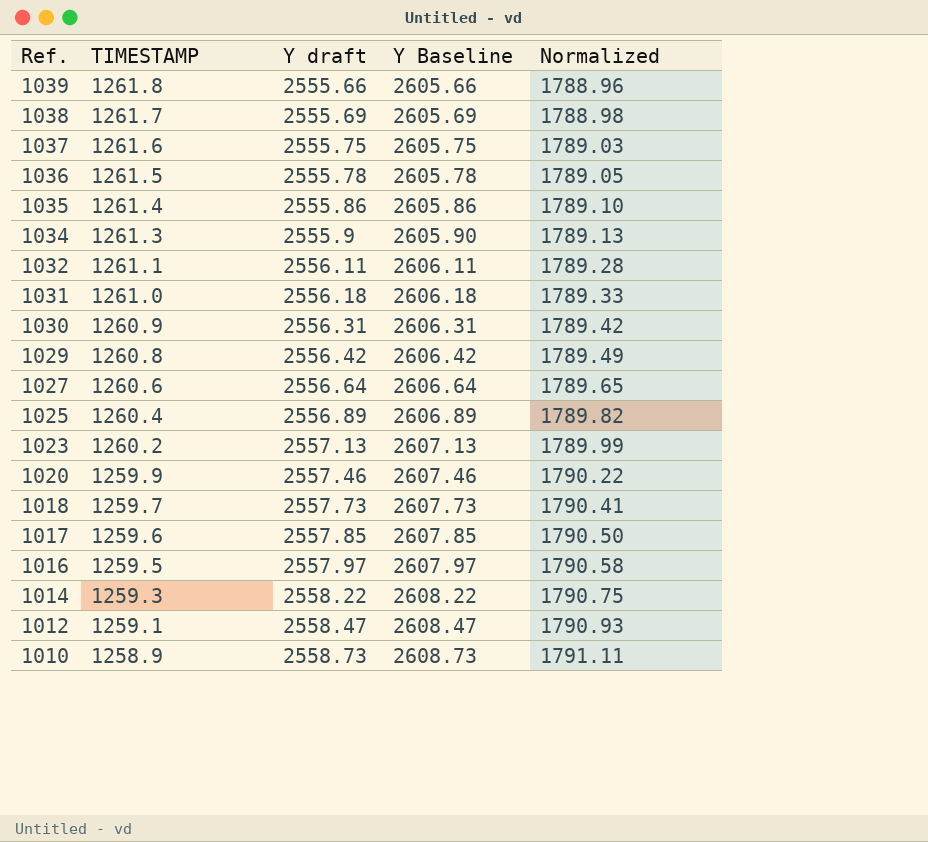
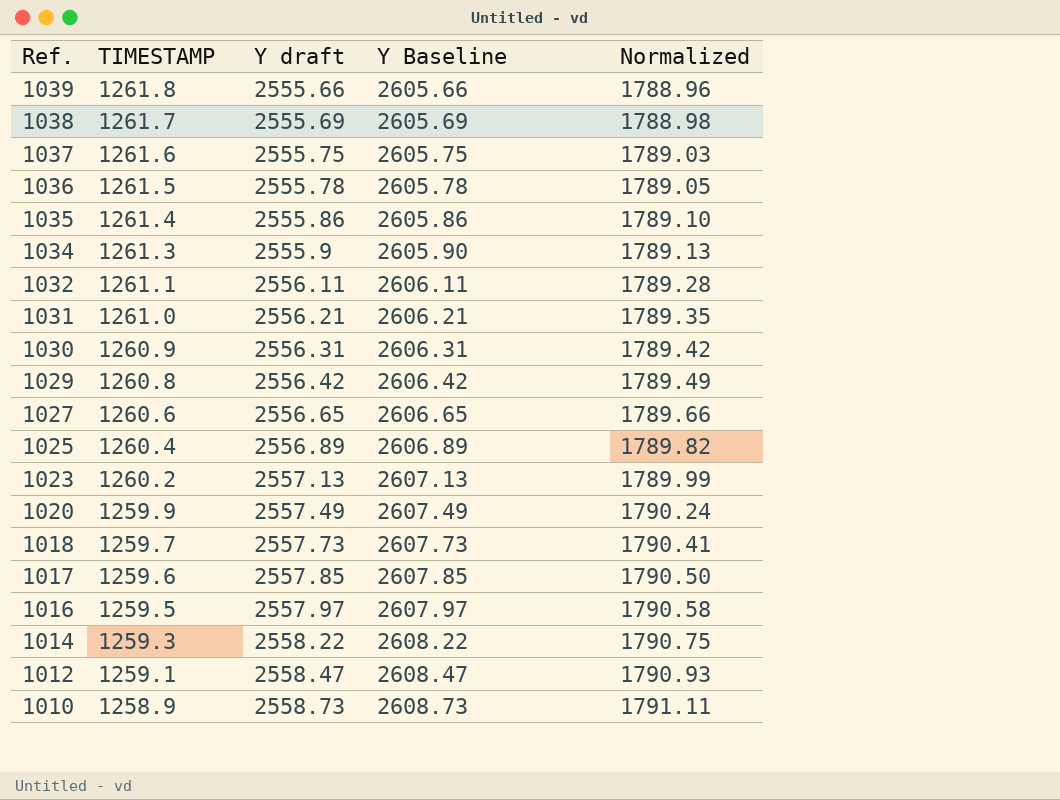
1031 | Y draft: 2556.18 -> 2556.21
1031 | Y Baseline: 2606.18 -> 2606.21
1031 | Normalized: 1789.33 -> 1789.35
1027 | Y draft: 2556.64 -> 2556.65
1027 | Y Baseline: 2606.64 -> 2606.65
1027 | Normalized: 1789.65 -> 1789.66
1020 | Y draft: 2557.46 -> 2557.49
1020 | Y Baseline: 2607.46 -> 2607.49
1020 | Normalized: 1790.22 -> 1790.24

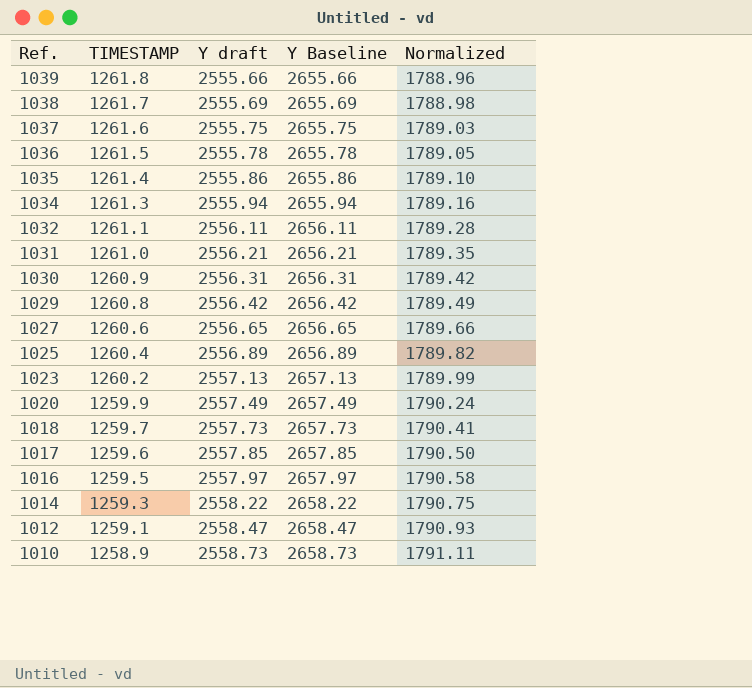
column Y Baseline | formula: [Y draft] + 50 -> [Y draft] + 100
1034 | Y draft: 2555.9 -> 2555.94
1034 | Normalized: 1789.13 -> 1789.16

